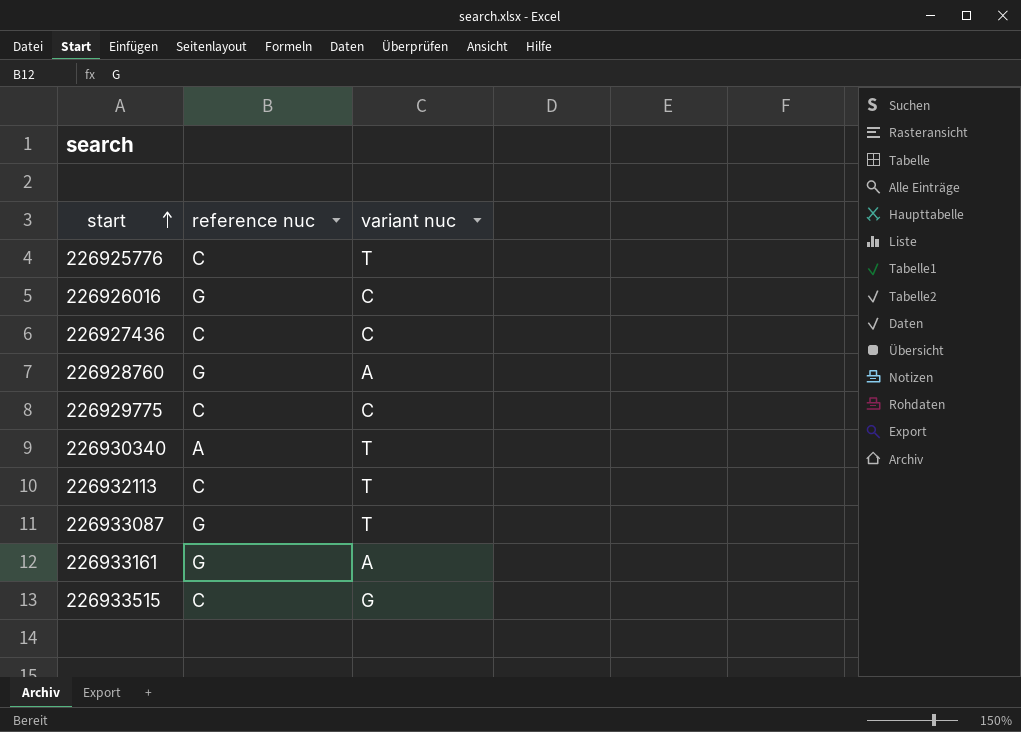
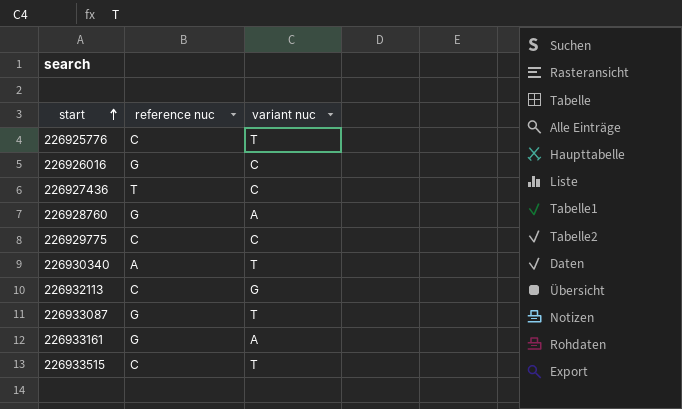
226927436 | reference nuc: C -> T
226932113 | variant nuc: T -> G
226933515 | variant nuc: G -> T

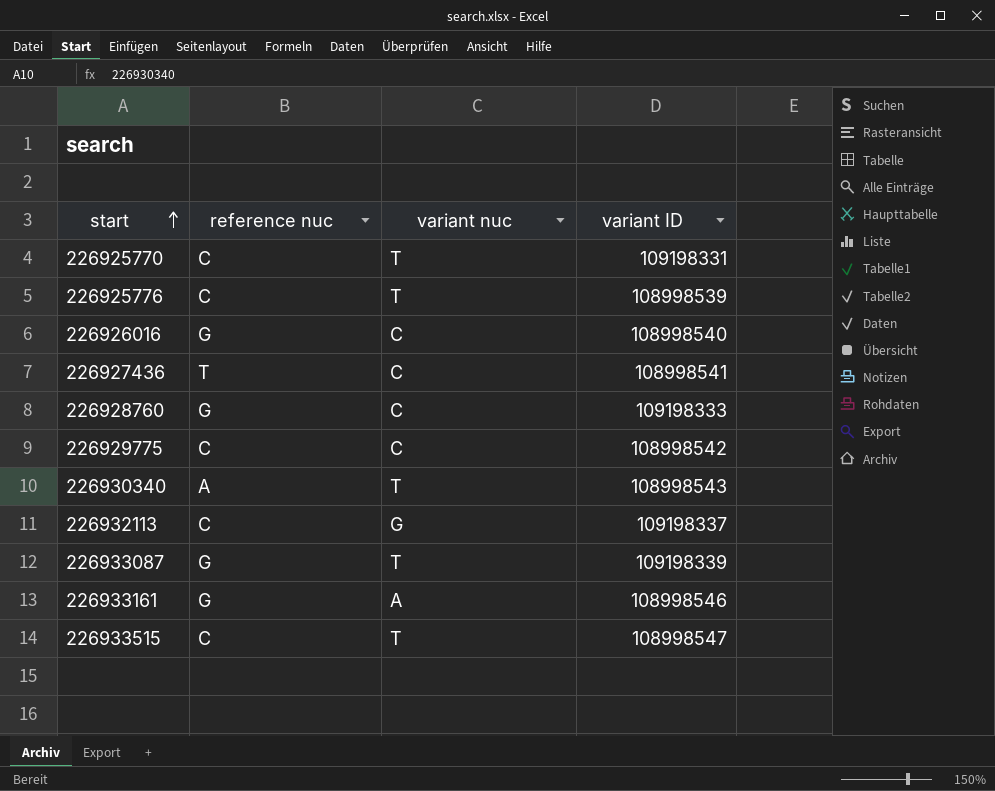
column variant ID | position: none -> 4
row 226925770: none -> C | T | 109198331
226928760 | variant nuc: A -> C

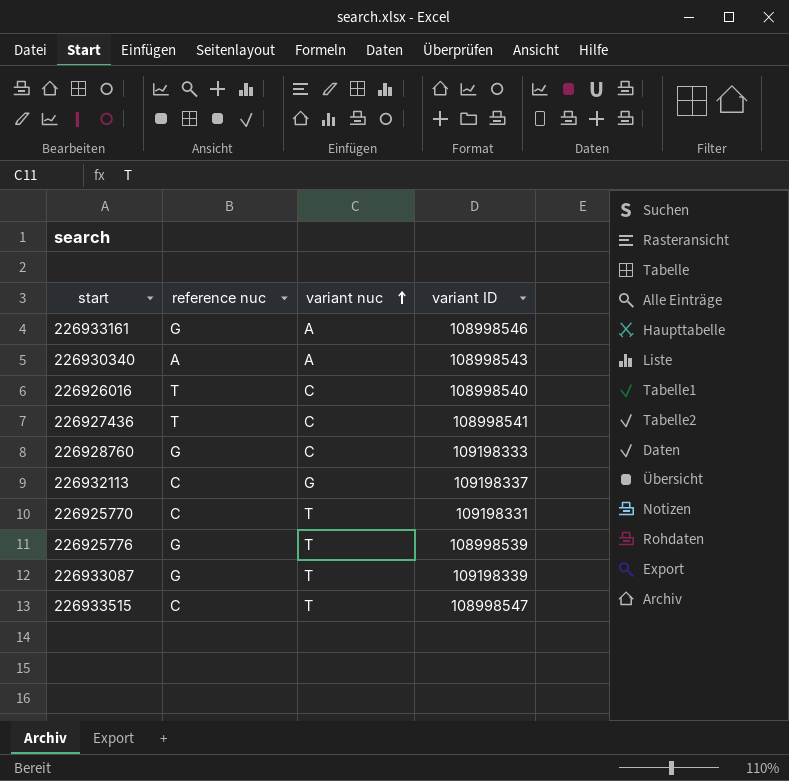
row order: start ascending -> variant nuc ascending
row 226929775: C | C | 108998542 -> none
226930340 | variant nuc: T -> A
226926016 | reference nuc: G -> T
226925776 | reference nuc: C -> G

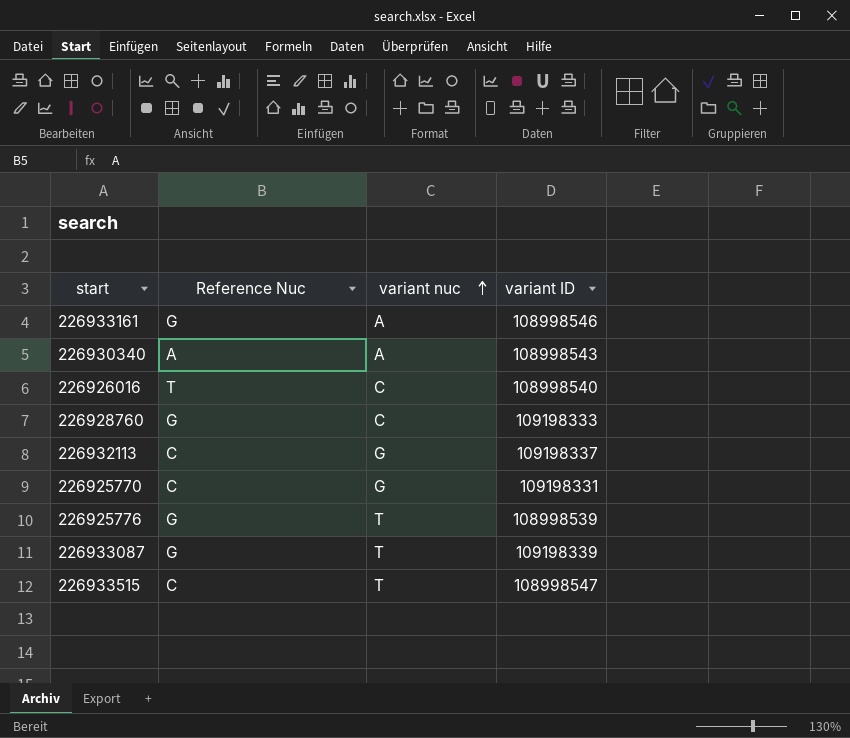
column name: reference nuc -> Reference Nuc
row 226927436: T | C | 108998541 -> none
226925770 | variant nuc: T -> G

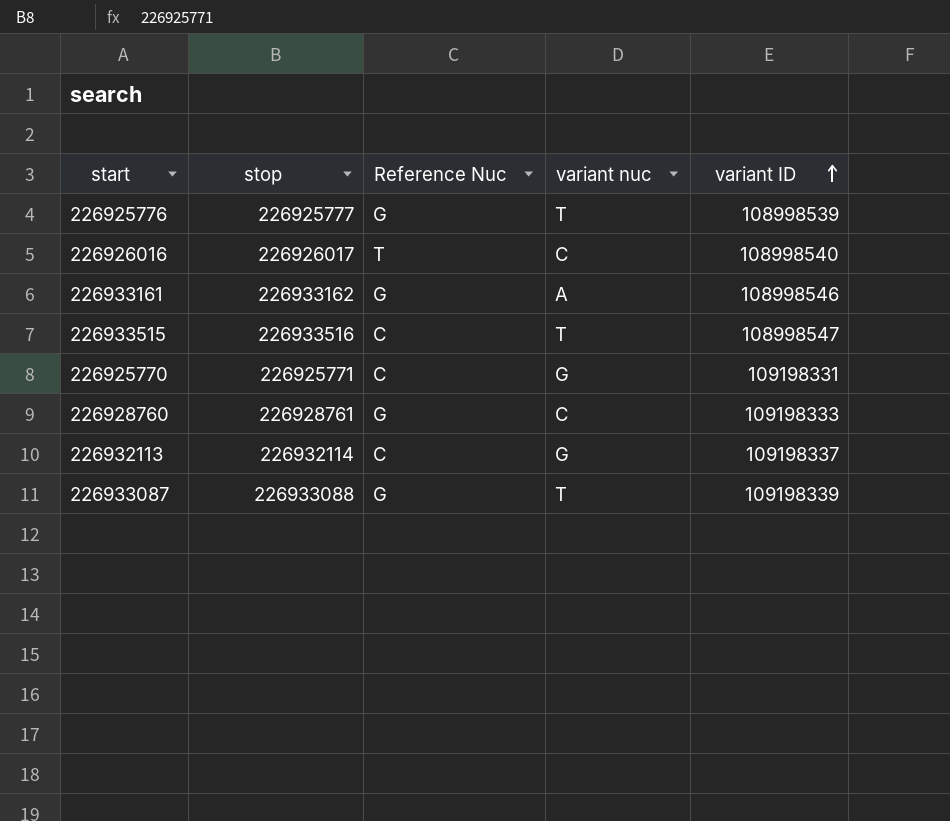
row order: variant nuc ascending -> variant ID ascending
column stop | position: none -> 2
row 226930340: A | A | 108998543 -> none

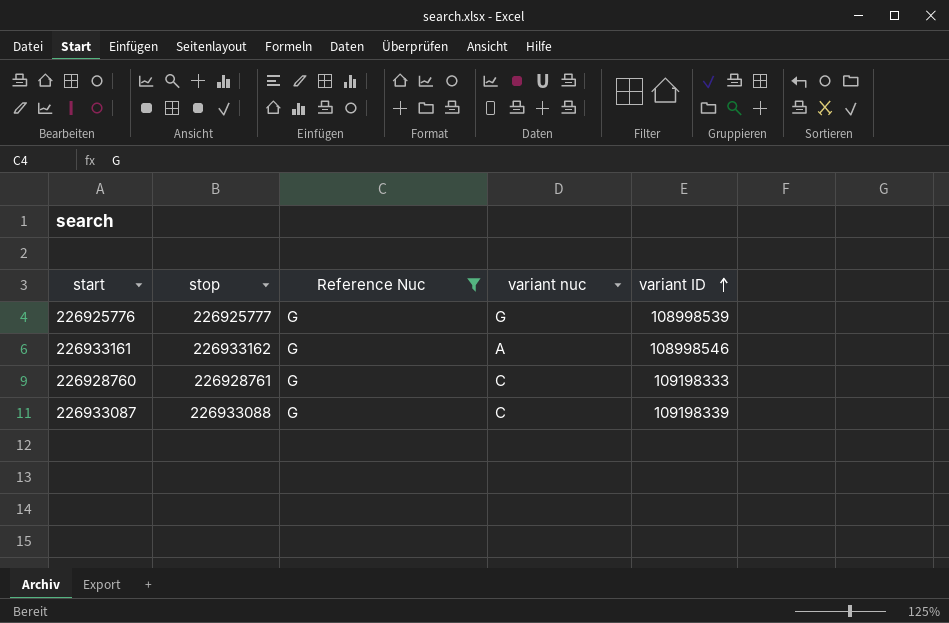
filter: none -> Reference Nuc = G
226925776 | variant nuc: T -> G
226933087 | variant nuc: T -> C

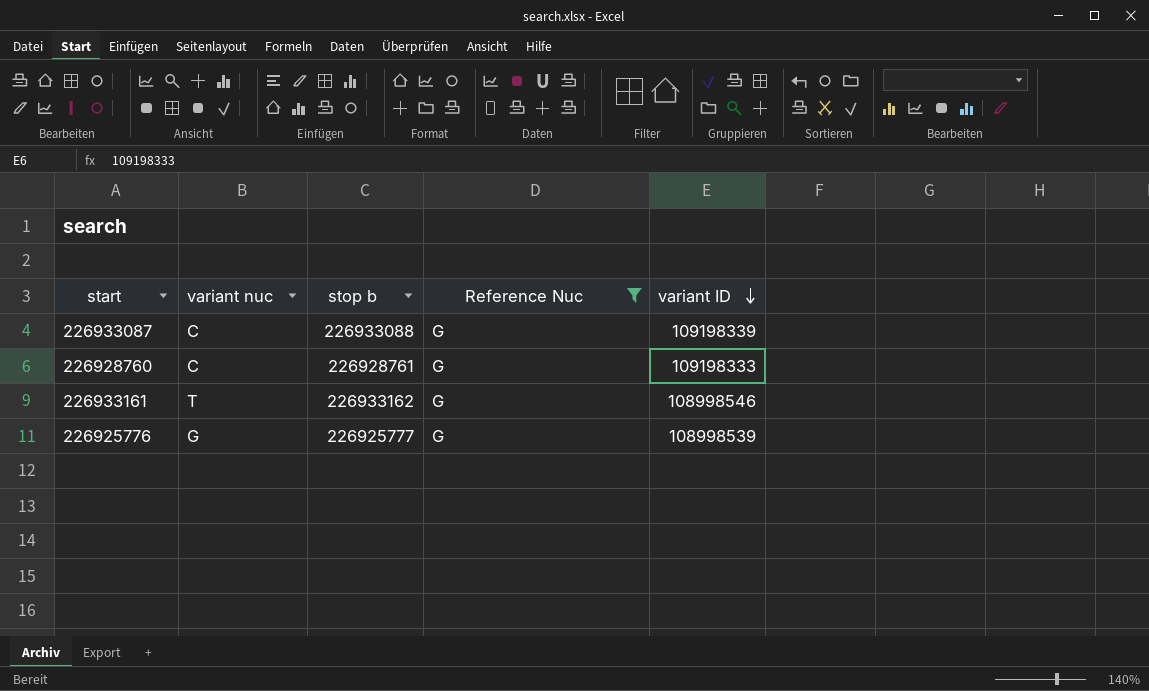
row order: variant ID ascending -> variant ID descending
column variant nuc | position: 4 -> 2
column name: stop -> stop b
226933161 | variant nuc: A -> T

